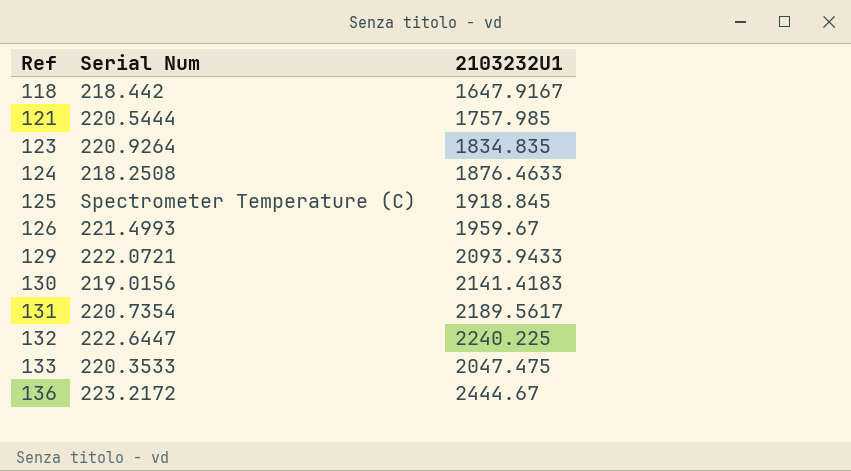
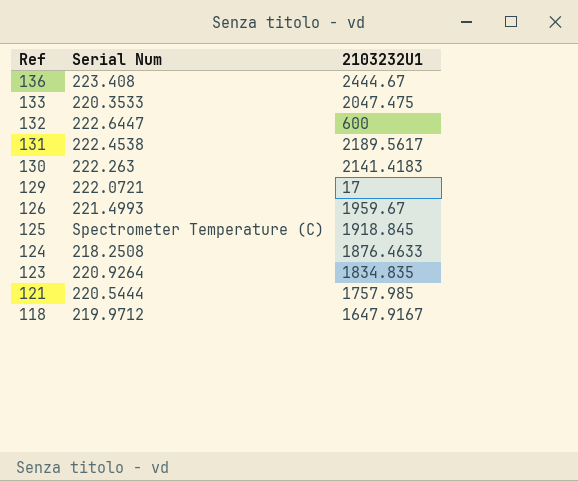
row order: Ref ascending -> Ref descending
136 | Serial Num: 223.2172 -> 223.408
132 | 2103232U1: 2240.225 -> 600
131 | Serial Num: 220.7354 -> 222.4538
130 | Serial Num: 219.0156 -> 222.263
129 | 2103232U1: 2093.9433 -> 17
118 | Serial Num: 218.442 -> 219.9712

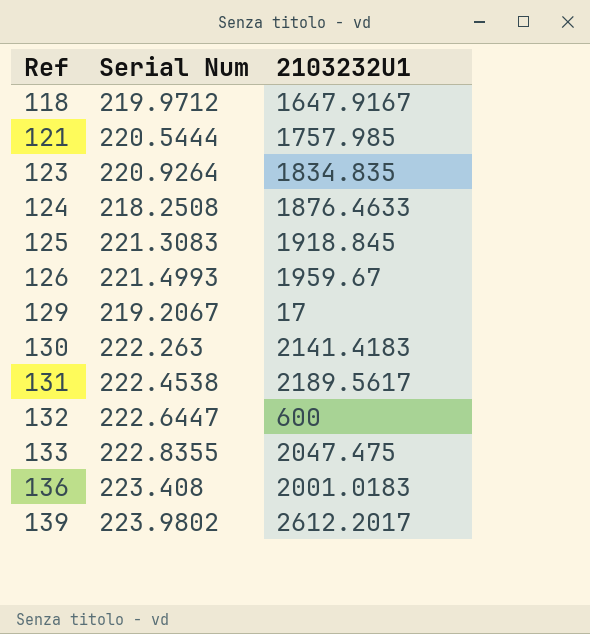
row order: Ref descending -> Ref ascending
125 | Serial Num: Spectrometer Temperature (C) -> 221.3083
129 | Serial Num: 222.0721 -> 219.2067
133 | Serial Num: 220.3533 -> 222.8355
136 | 2103232U1: 2444.67 -> 2001.0183
row 139: none -> 223.9802 | 2612.2017

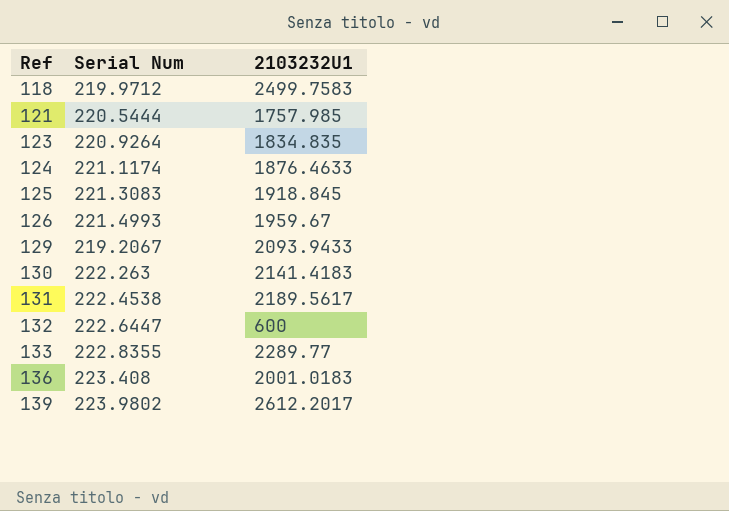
118 | 2103232U1: 1647.9167 -> 2499.7583
124 | Serial Num: 218.2508 -> 221.1174
129 | 2103232U1: 17 -> 2093.9433
133 | 2103232U1: 2047.475 -> 2289.77

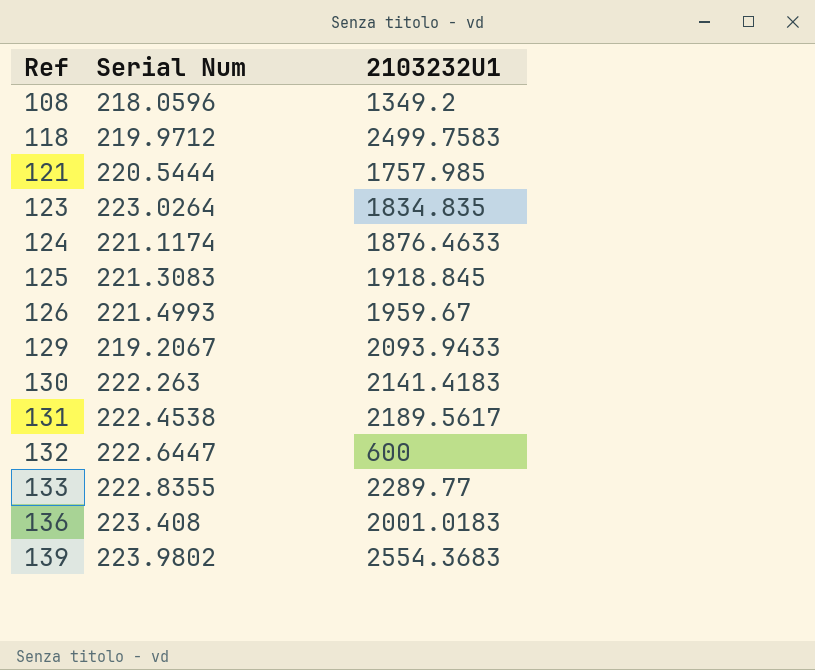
row 108: none -> 218.0596 | 1349.2
123 | Serial Num: 220.9264 -> 223.0264
139 | 2103232U1: 2612.2017 -> 2554.3683

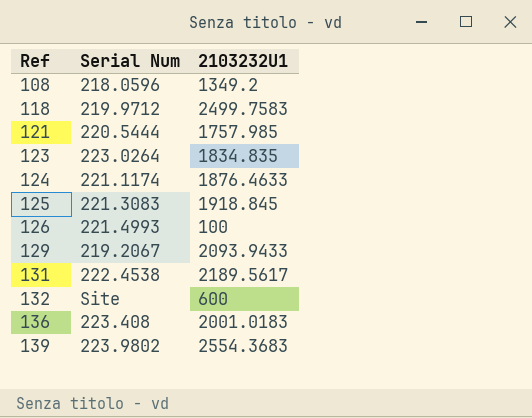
row 130: 222.263 | 2141.4183 -> none
row 133: 222.8355 | 2289.77 -> none
126 | 2103232U1: 1959.67 -> 100
132 | Serial Num: 222.6447 -> Site

